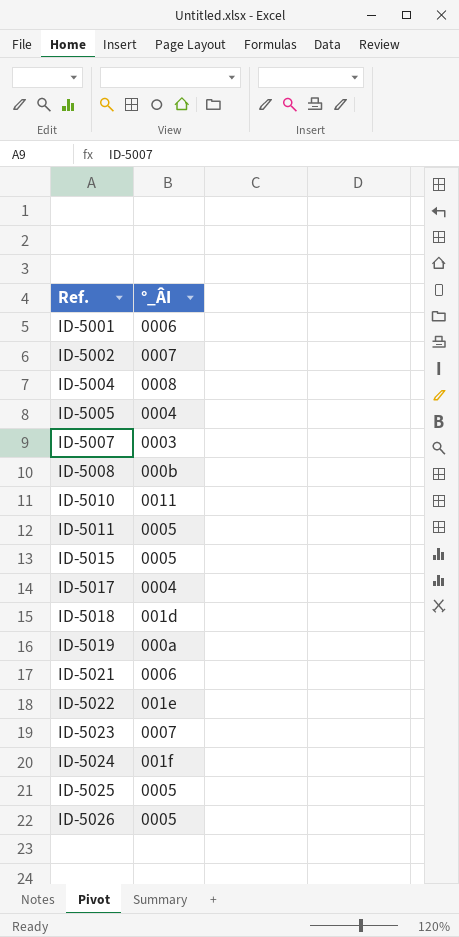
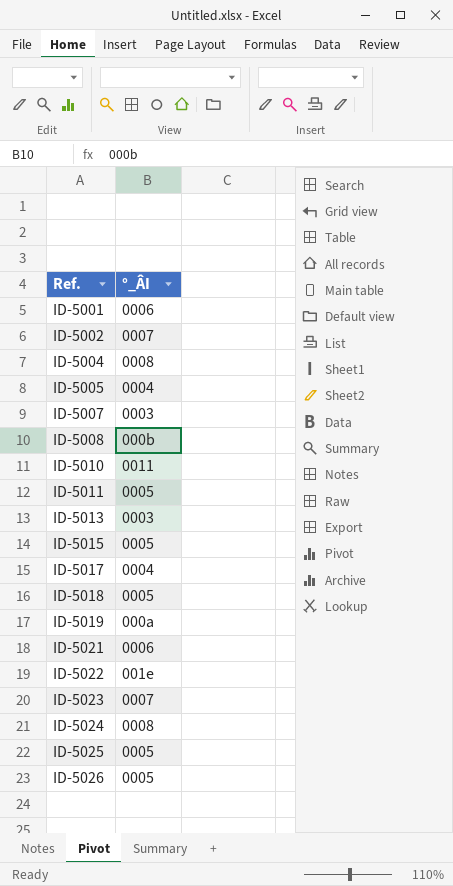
row ID-5013: none -> 0003
ID-5018 | °_ÂI: 001d -> 0005
ID-5024 | °_ÂI: 001f -> 0008

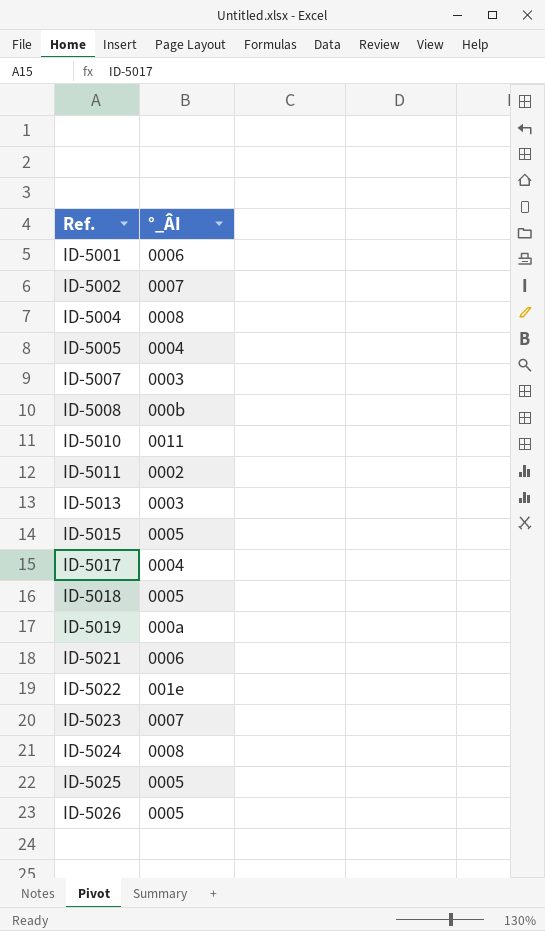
ID-5011 | °_ÂI: 0005 -> 0002

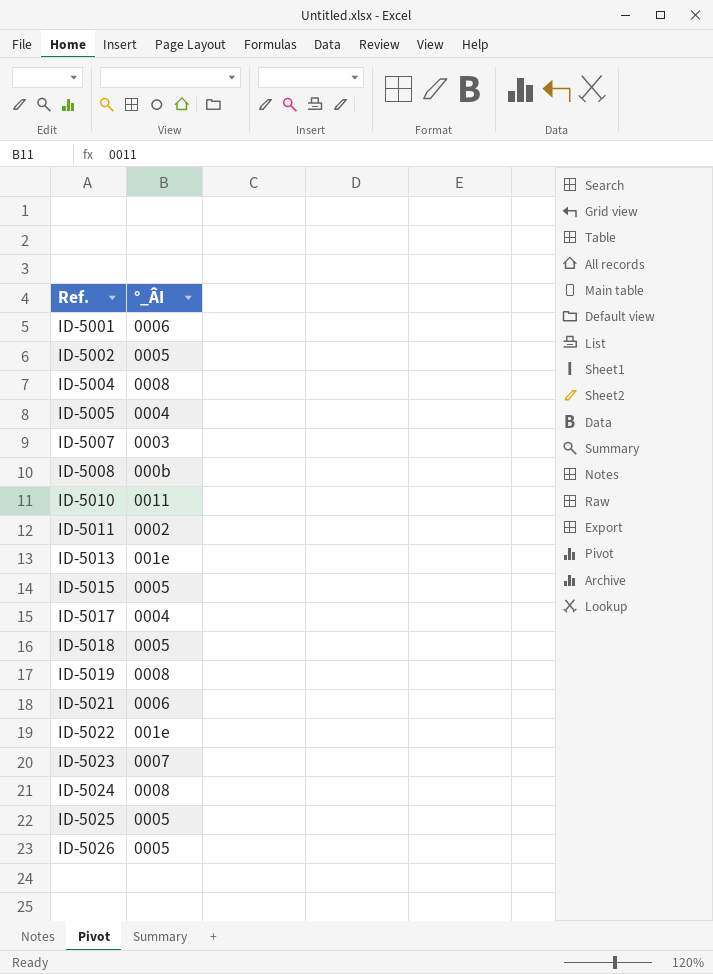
ID-5002 | °_ÂI: 0007 -> 0005
ID-5013 | °_ÂI: 0003 -> 001e
ID-5019 | °_ÂI: 000a -> 0008

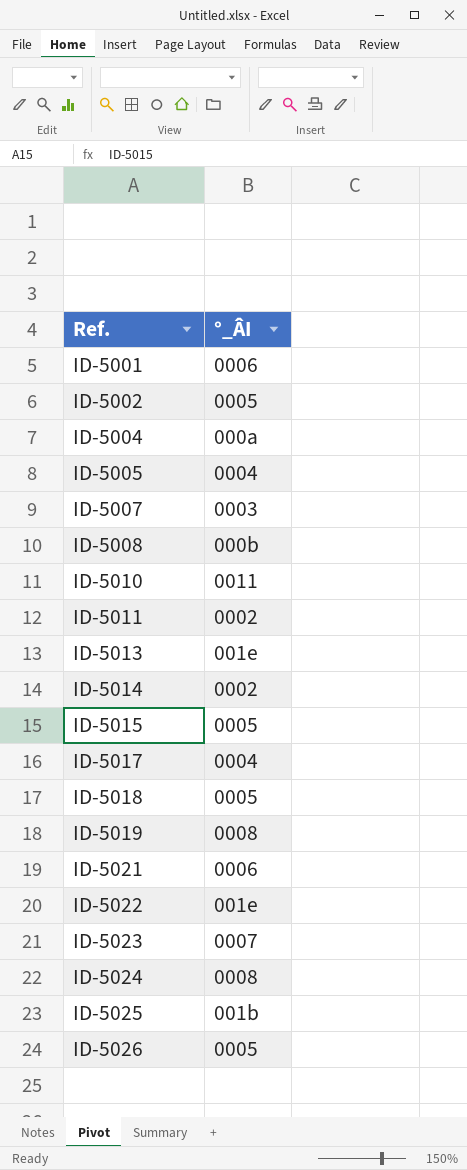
ID-5004 | °_ÂI: 0008 -> 000a
row ID-5014: none -> 0002
ID-5025 | °_ÂI: 0005 -> 001b

